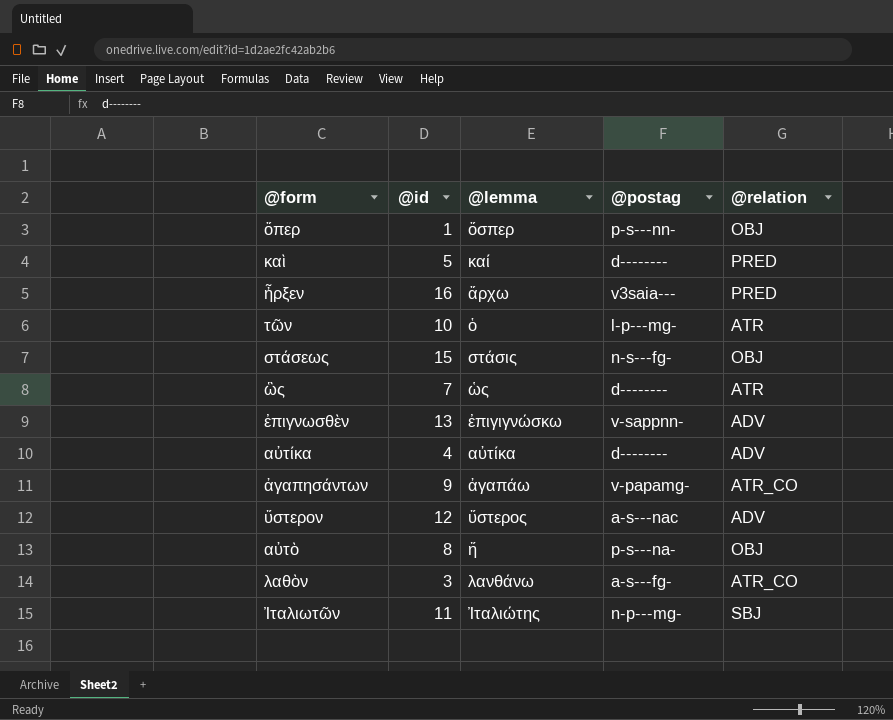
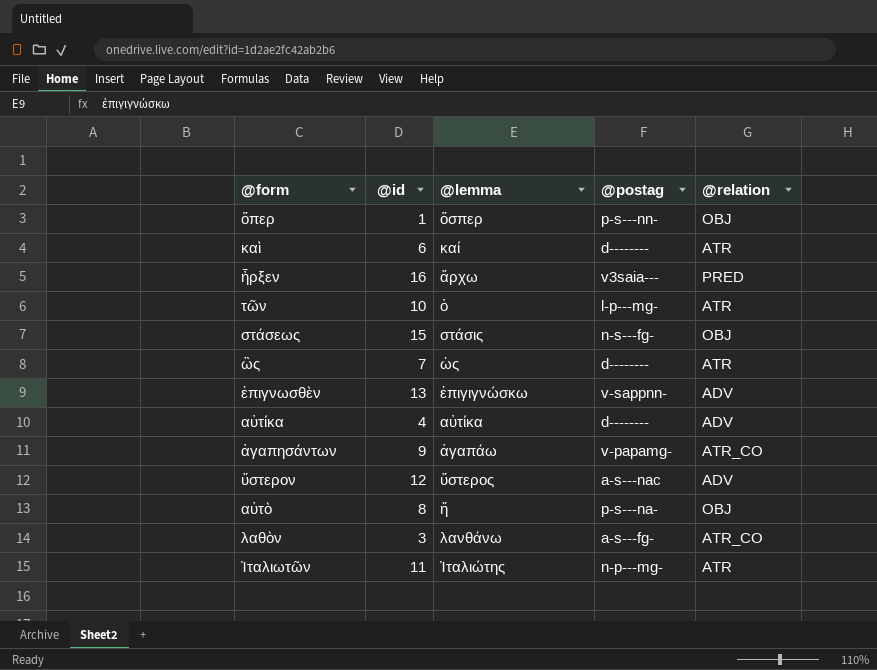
καὶ | @id: 5 -> 6
καὶ | @relation: PRED -> ATR
Ἰταλιωτῶν | @relation: SBJ -> ATR

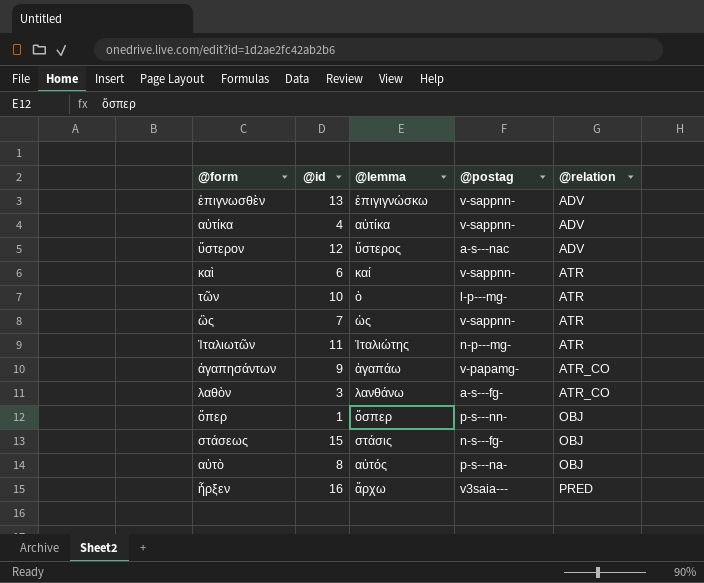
row order: none -> @relation ascending
αὐτίκα | @postag: d-------- -> v-sappnn-
καὶ | @postag: d-------- -> v-sappnn-
ὣς | @postag: d-------- -> v-sappnn-
αὐτὸ | @lemma: ἤ -> αὐτός

